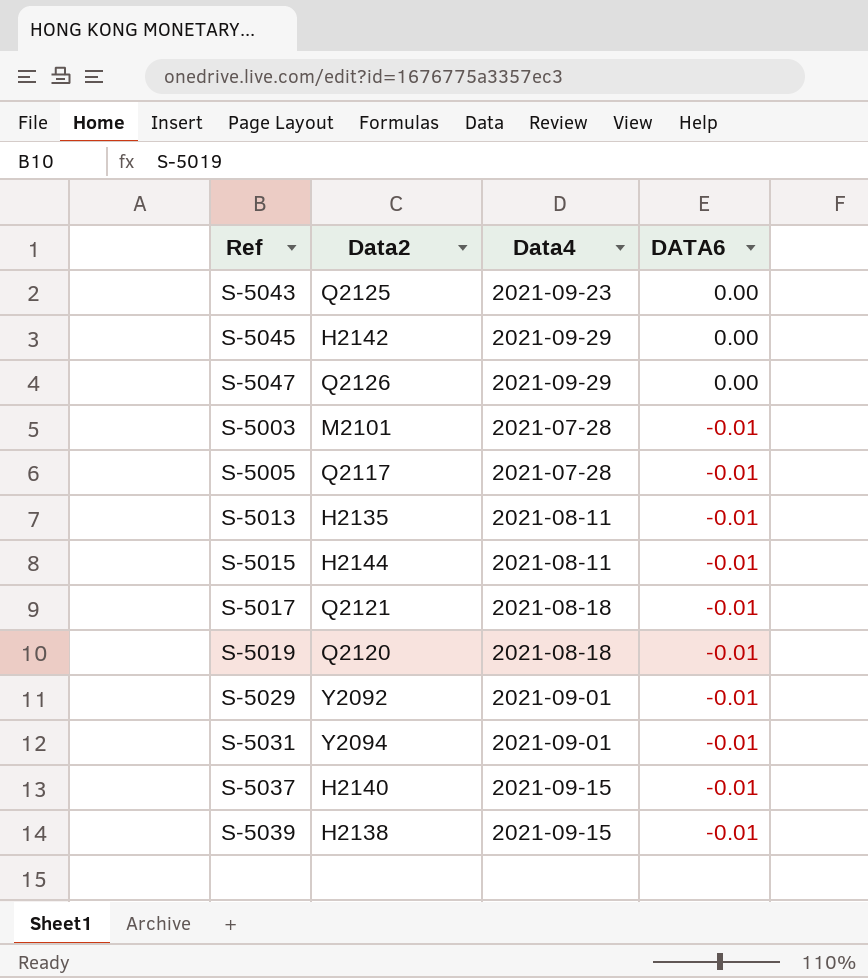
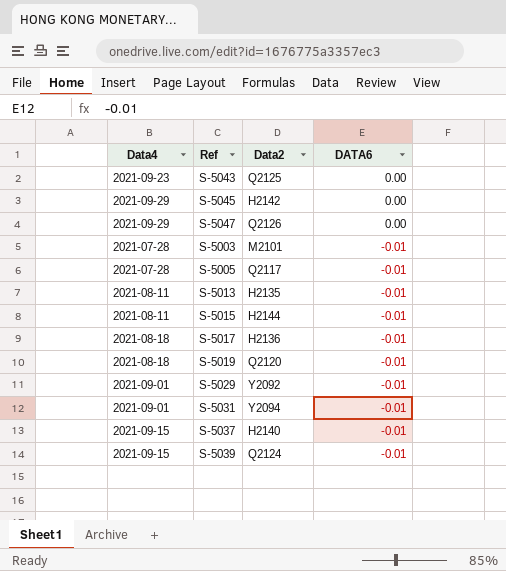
column Data4 | position: 3 -> 1
S-5017 | Data2: Q2121 -> H2136
S-5039 | Data2: H2138 -> Q2124

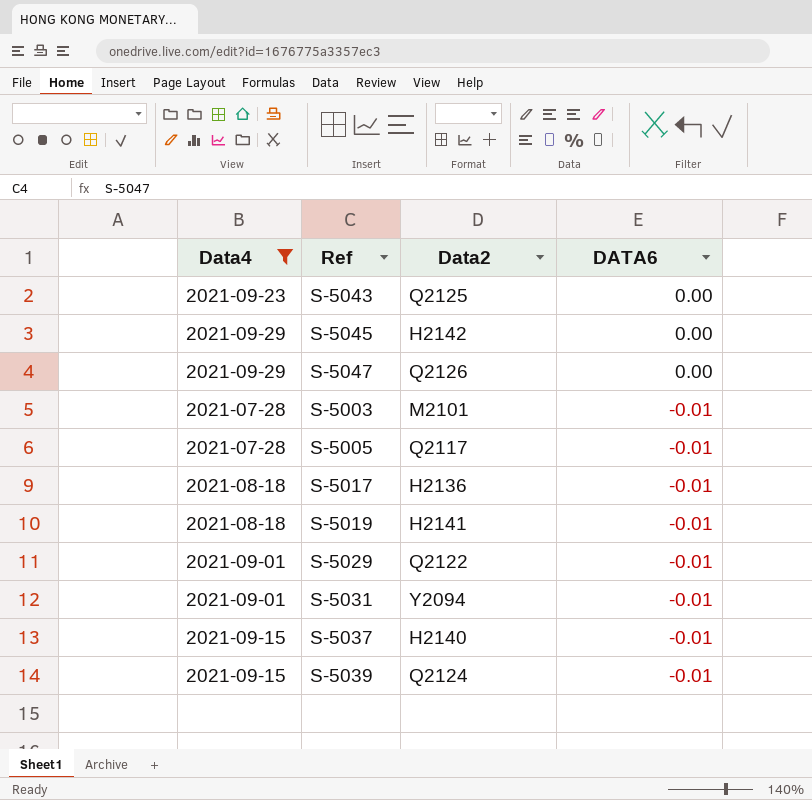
filter: none -> Data4 != 2021-08-11
S-5019 | Data2: Q2120 -> H2141
S-5029 | Data2: Y2092 -> Q2122

